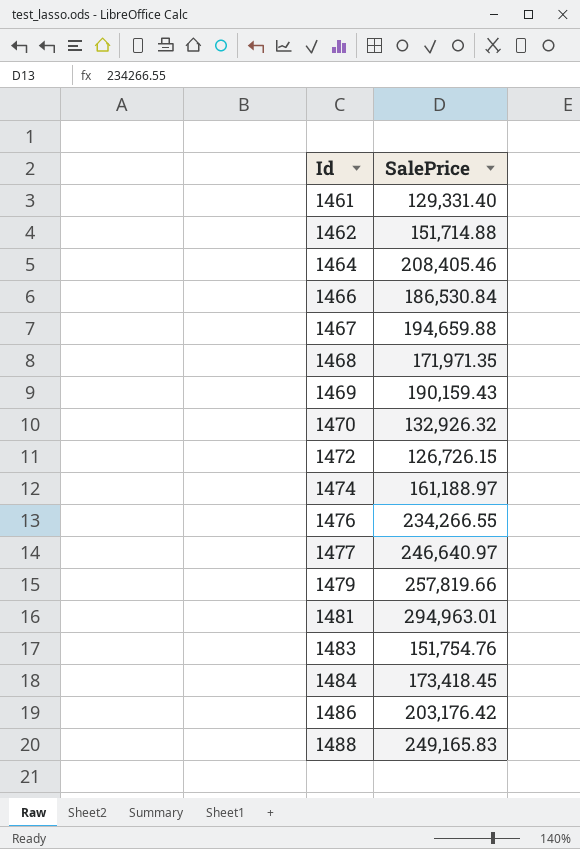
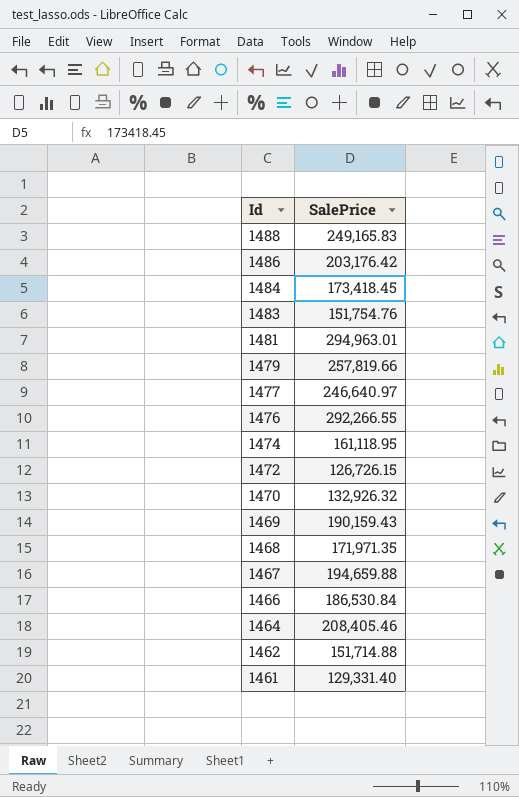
row order: Id ascending -> Id descending
1476 | SalePrice: 234,266.55 -> 292,266.55
1474 | SalePrice: 161,188.97 -> 161,118.95

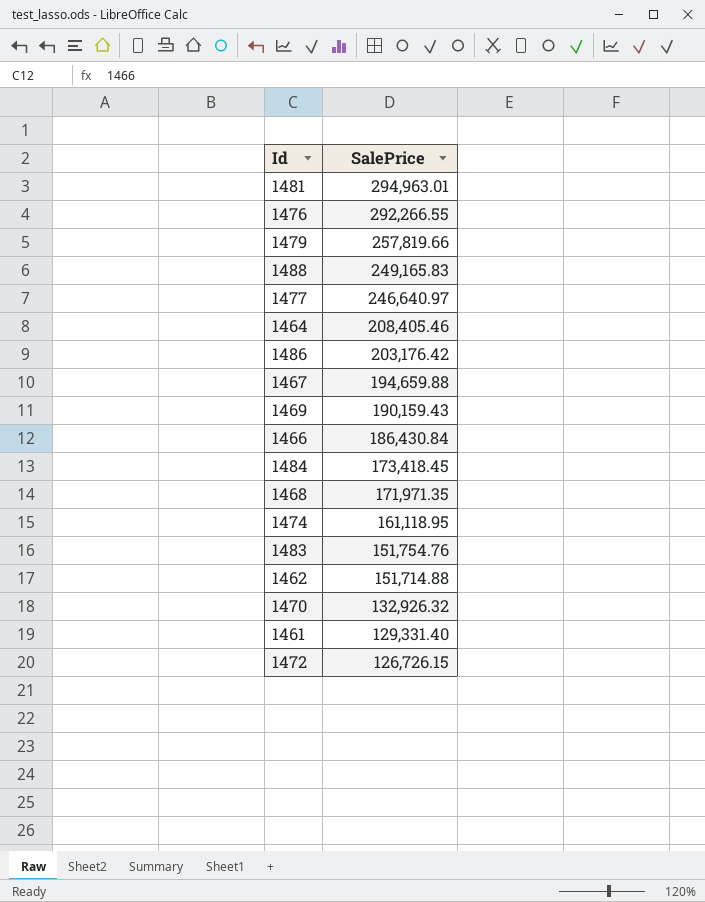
row order: Id descending -> SalePrice descending
1466 | SalePrice: 186,530.84 -> 186,430.84

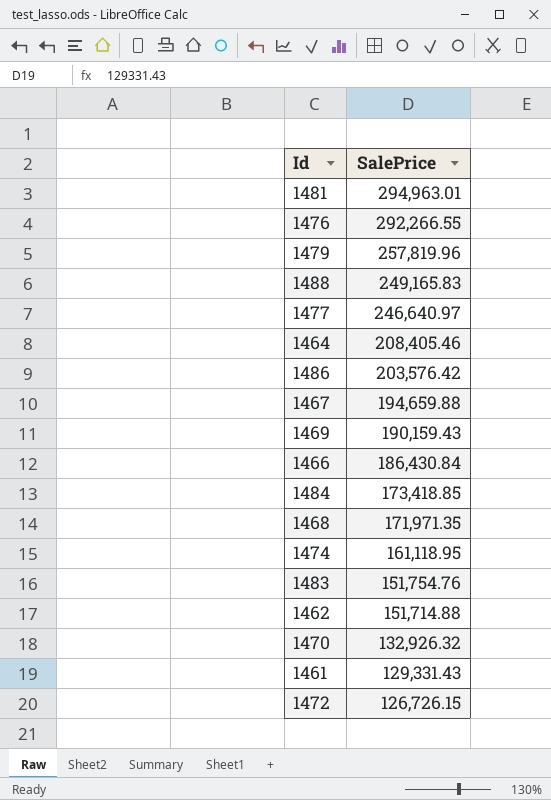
1479 | SalePrice: 257,819.66 -> 257,819.96
1486 | SalePrice: 203,176.42 -> 203,576.42
1484 | SalePrice: 173,418.45 -> 173,418.85
1461 | SalePrice: 129,331.40 -> 129,331.43

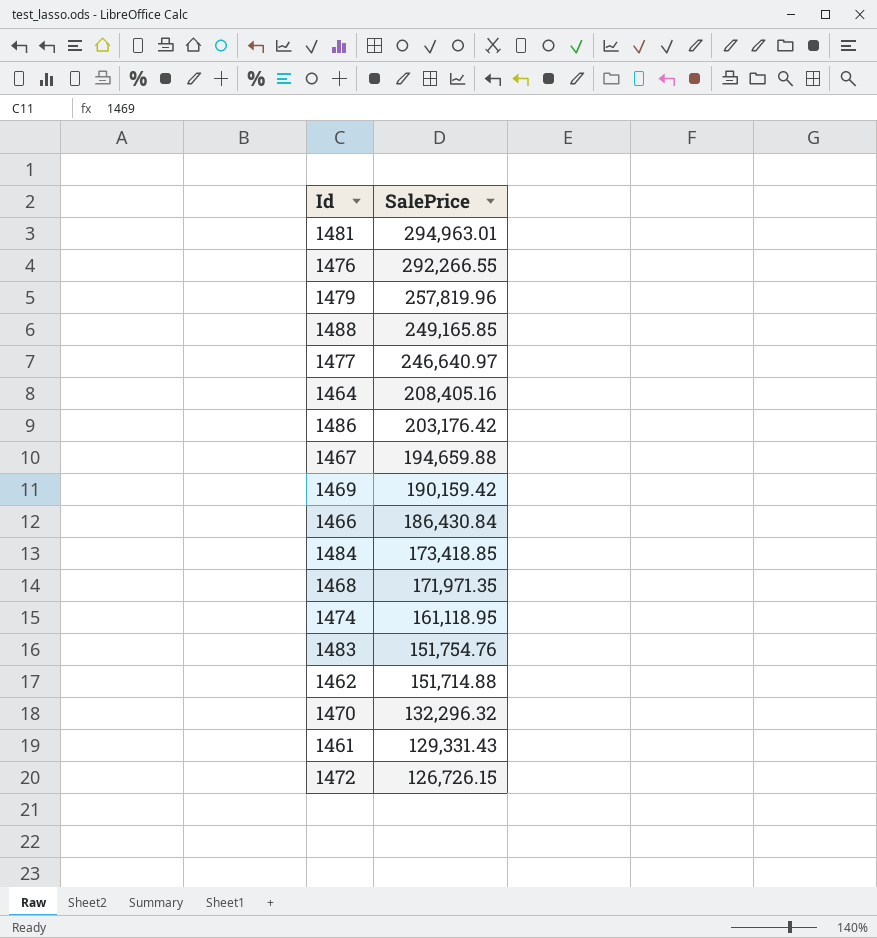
1488 | SalePrice: 249,165.83 -> 249,165.85
1464 | SalePrice: 208,405.46 -> 208,405.16
1486 | SalePrice: 203,576.42 -> 203,176.42
1469 | SalePrice: 190,159.43 -> 190,159.42
1470 | SalePrice: 132,926.32 -> 132,296.32

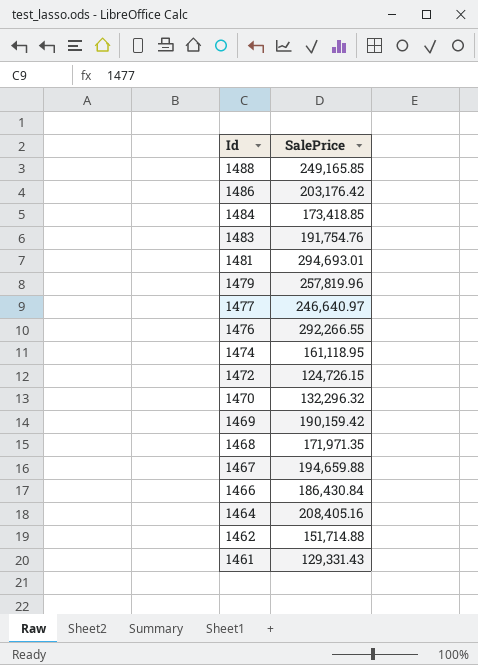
row order: SalePrice descending -> Id descending
1483 | SalePrice: 151,754.76 -> 191,754.76
1481 | SalePrice: 294,963.01 -> 294,693.01
1472 | SalePrice: 126,726.15 -> 124,726.15

